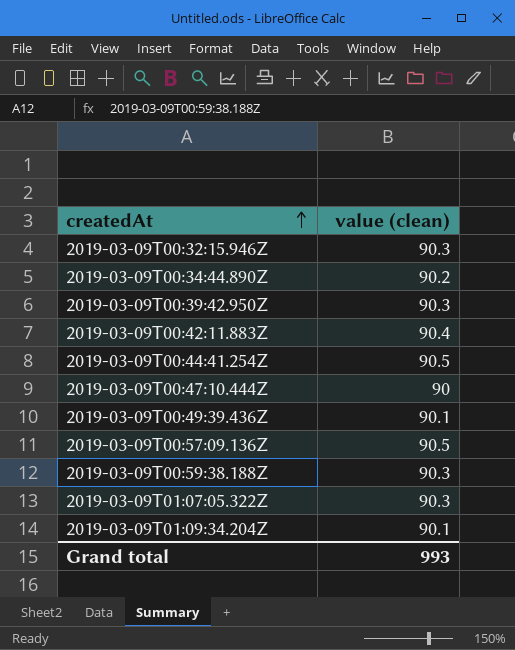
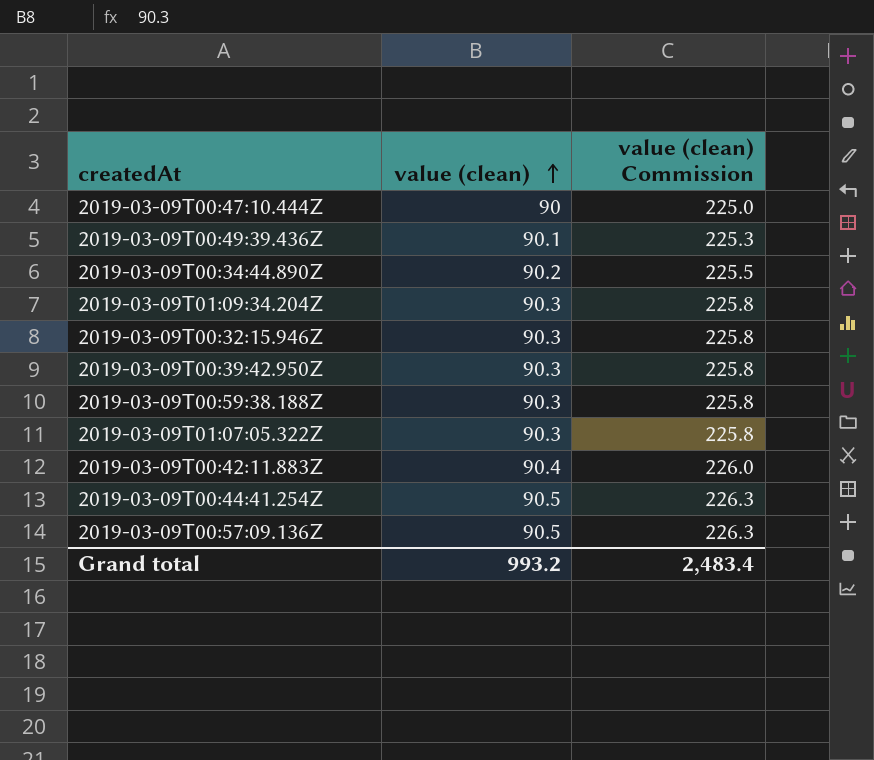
row order: createdAt ascending -> value (clean) ascending
column value (clean) Commission | formula: none -> [value (clean)] * 2.5
2019-03-09T01:09:34.204Z | value (clean): 90.1 -> 90.3
Grand total | value (clean): 993 -> 993.2

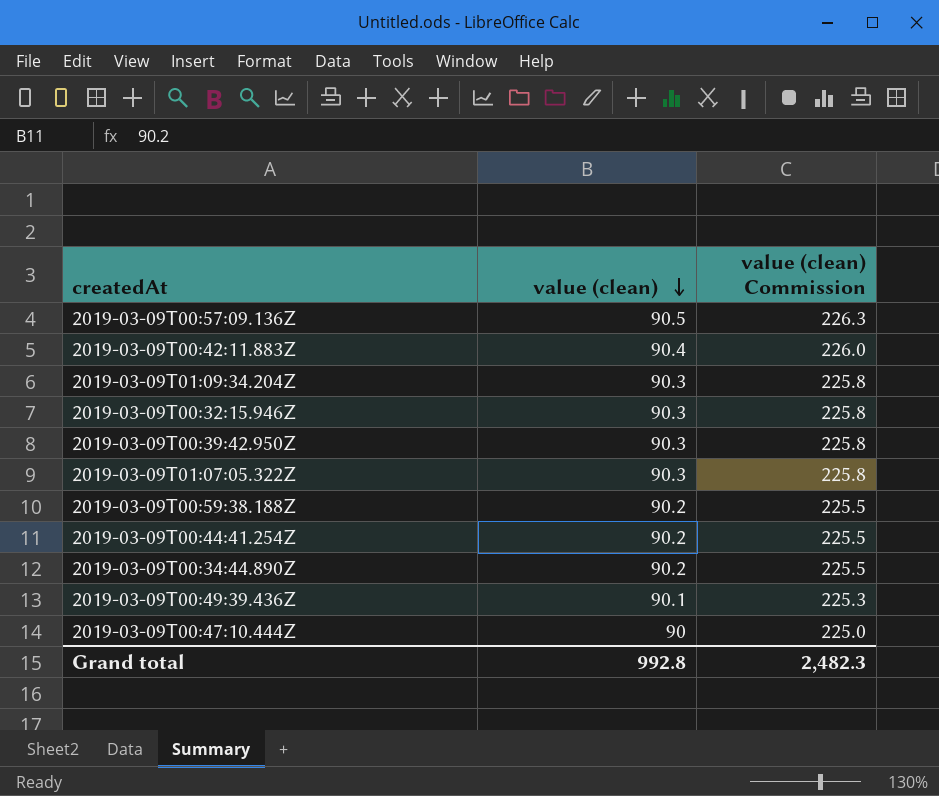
row order: value (clean) ascending -> value (clean) descending
2019-03-09T00:59:38.188Z | value (clean): 90.3 -> 90.2
2019-03-09T00:59:38.188Z | value (clean) Commission: 225.8 -> 225.5
2019-03-09T00:44:41.254Z | value (clean): 90.5 -> 90.2
2019-03-09T00:44:41.254Z | value (clean) Commission: 226.3 -> 225.5
Grand total | value (clean): 993.2 -> 992.8
Grand total | value (clean) Commission: 2,483.4 -> 2,482.3

